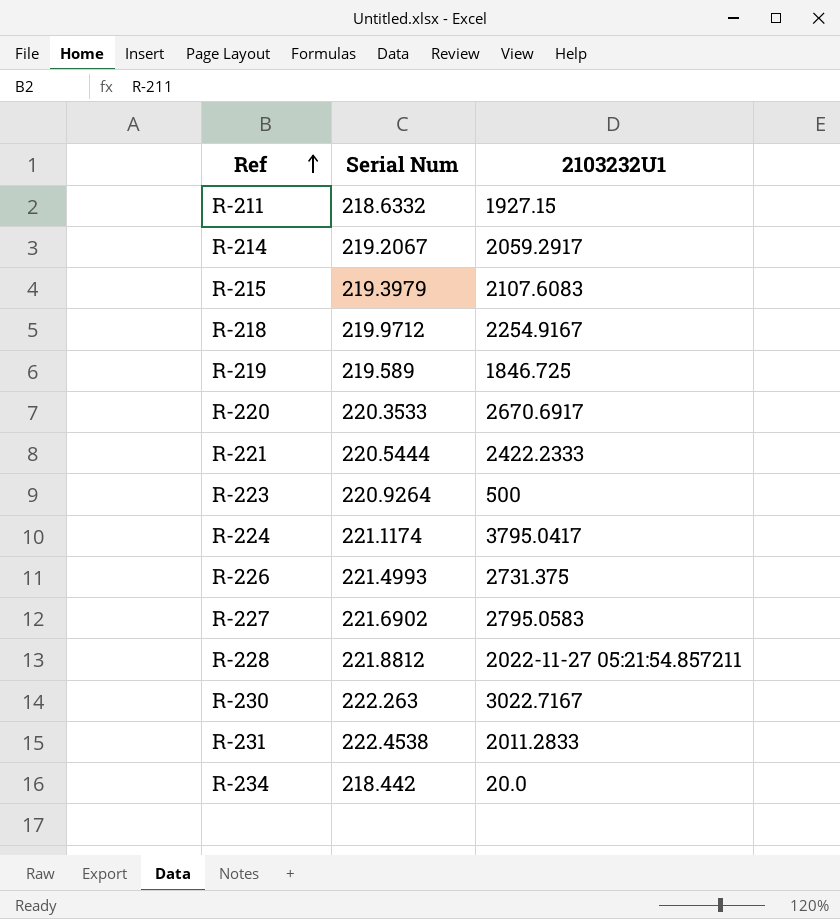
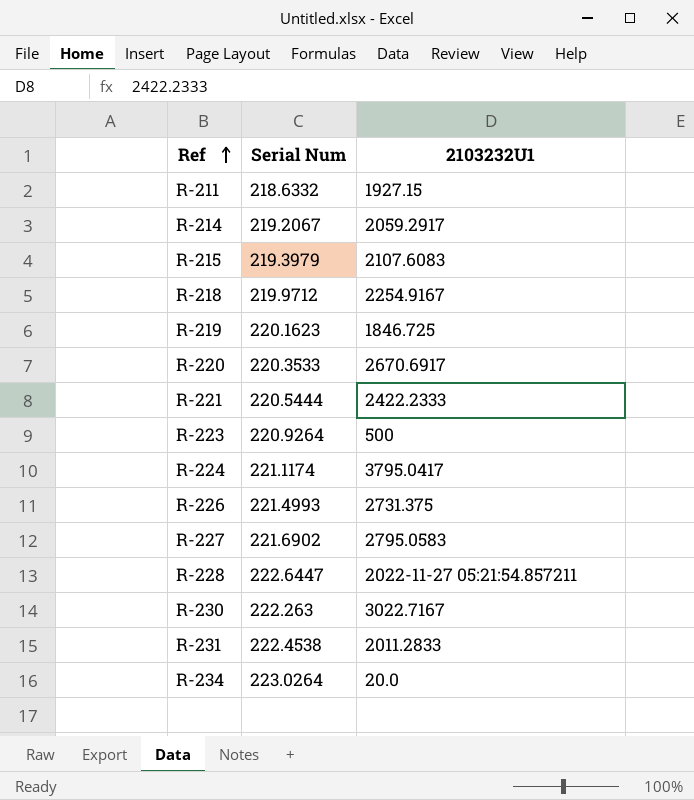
R-219 | Serial Num: 219.589 -> 220.1623
R-228 | Serial Num: 221.8812 -> 222.6447
R-234 | Serial Num: 218.442 -> 223.0264

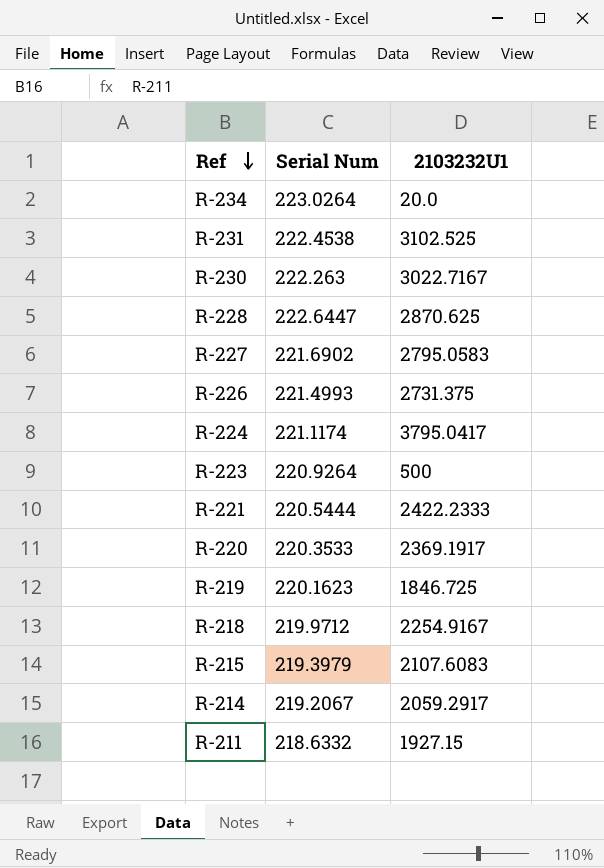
row order: Ref ascending -> Ref descending
R-231 | 2103232U1: 2011.2833 -> 3102.525
R-228 | 2103232U1: 2022-11-27 05:21:54.857211 -> 2870.625
R-220 | 2103232U1: 2670.6917 -> 2369.1917

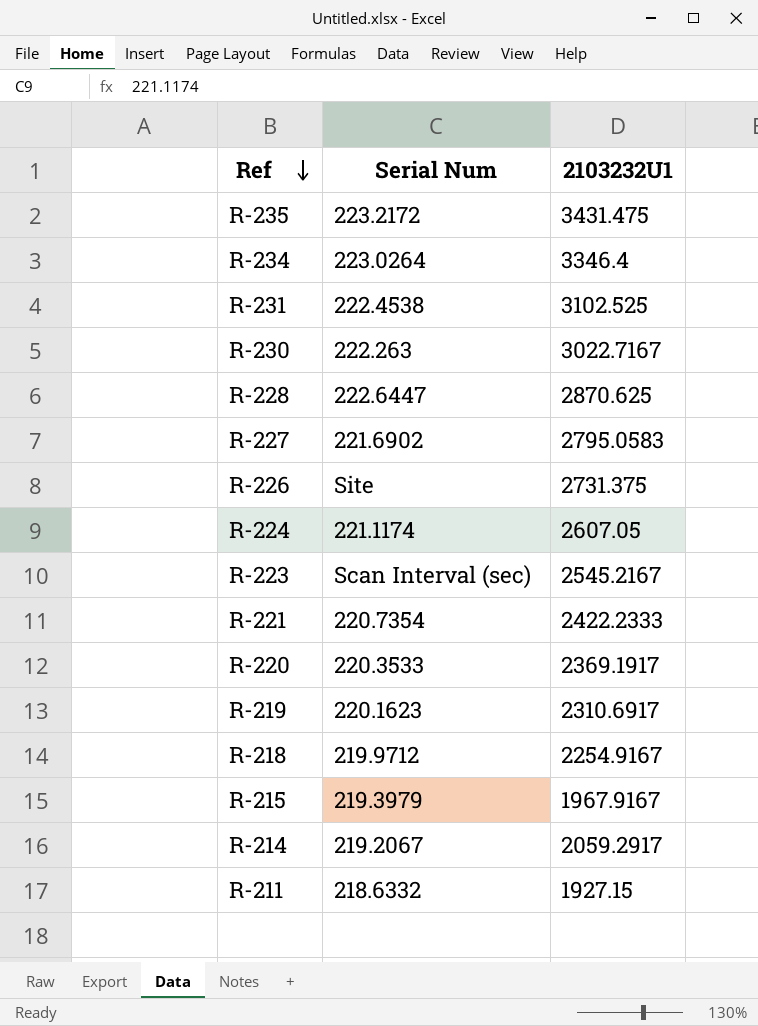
row R-235: none -> 223.2172 | 3431.475
R-234 | 2103232U1: 20.0 -> 3346.4
R-226 | Serial Num: 221.4993 -> Site
R-224 | 2103232U1: 3795.0417 -> 2607.05
R-223 | Serial Num: 220.9264 -> Scan Interval (sec)
R-223 | 2103232U1: 500 -> 2545.2167
R-221 | Serial Num: 220.5444 -> 220.7354
R-219 | 2103232U1: 1846.725 -> 2310.6917
R-215 | 2103232U1: 2107.6083 -> 1967.9167

